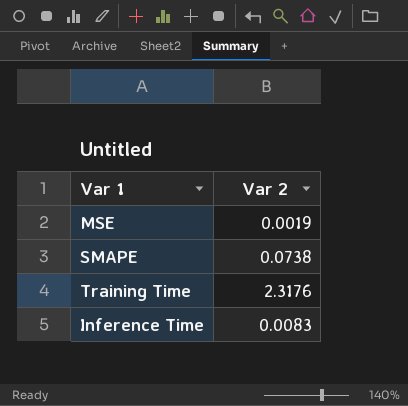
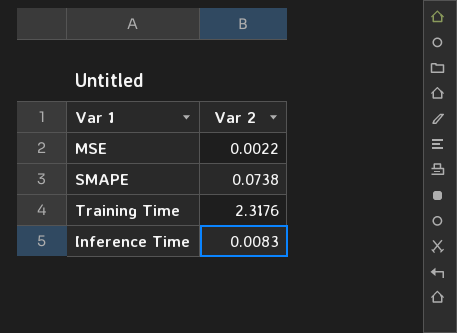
MSE | Var 2: 0.0019 -> 0.0022

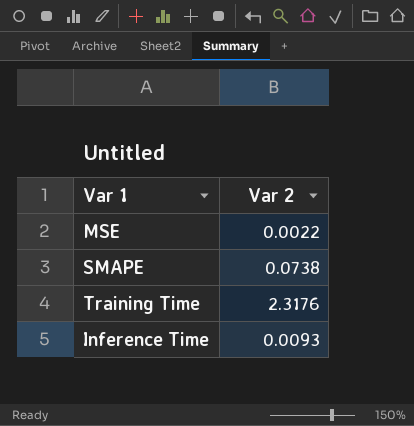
Inference Time | Var 2: 0.0083 -> 0.0093

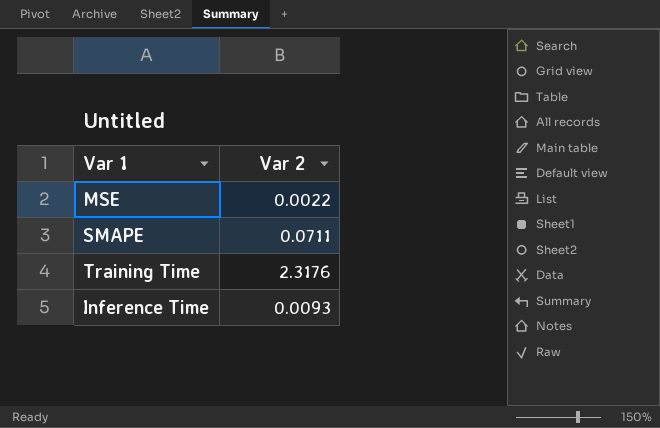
SMAPE | Var 2: 0.0738 -> 0.0711

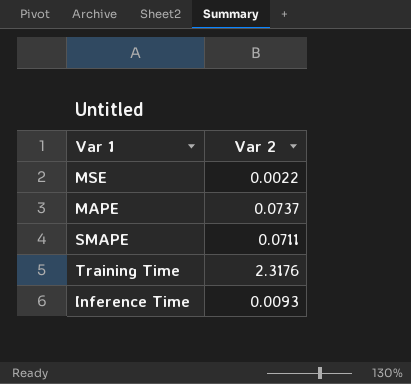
row MAPE: none -> 0.0737

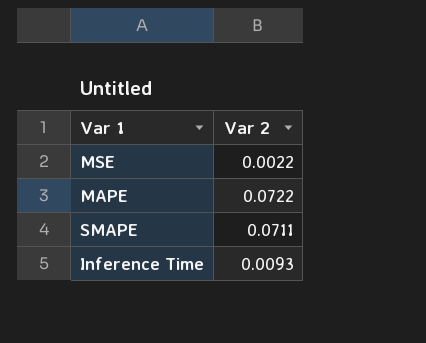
row Training Time: 2.3176 -> none
MAPE | Var 2: 0.0737 -> 0.0722

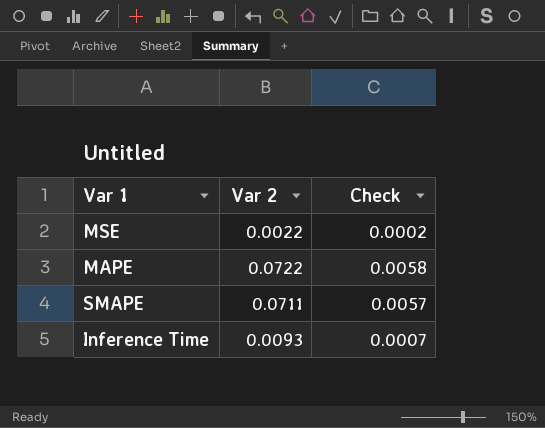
column Check | formula: none -> [Var 2] * 0.08

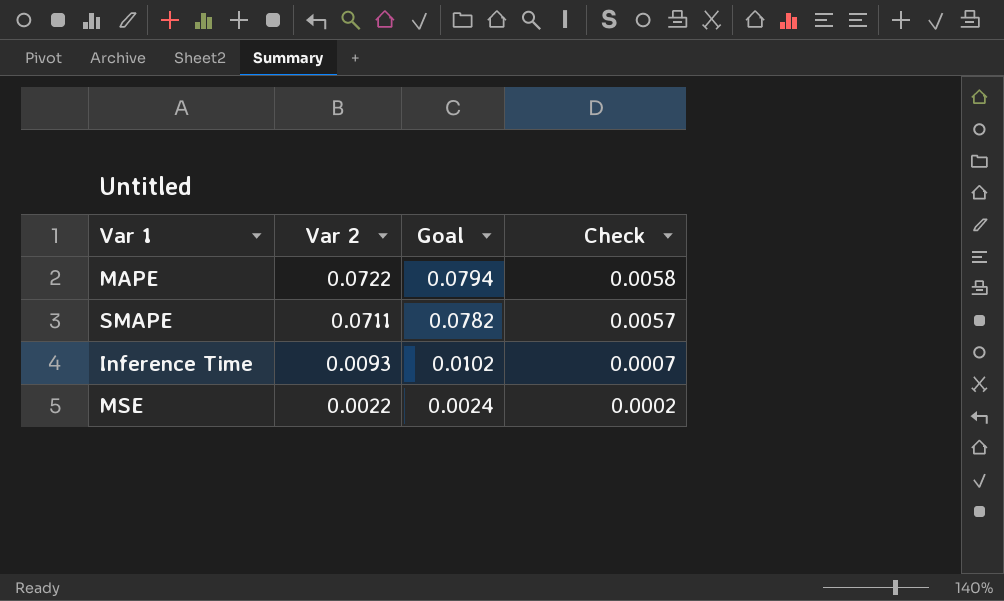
row order: none -> Var 2 descending
column Goal | formula: none -> [Var 2] * 1.1

